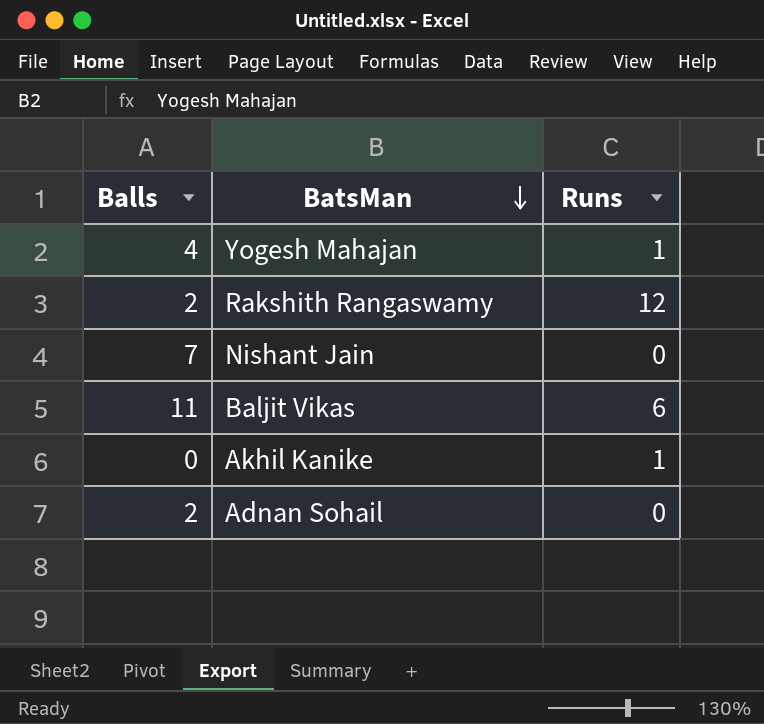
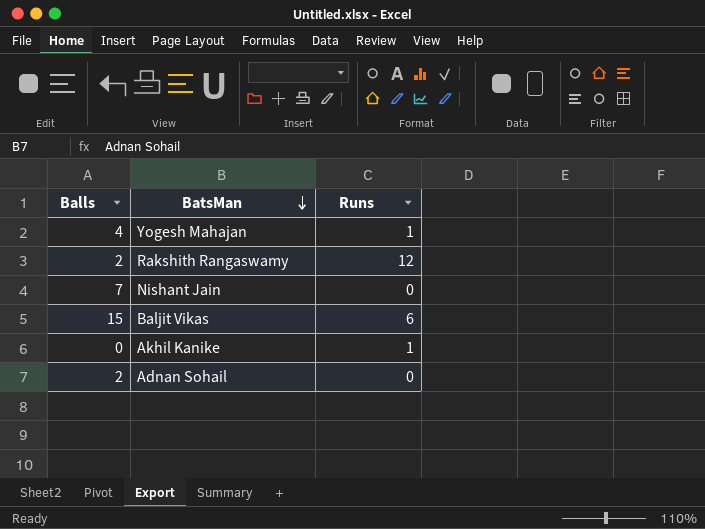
Baljit Vikas | Balls: 11 -> 15

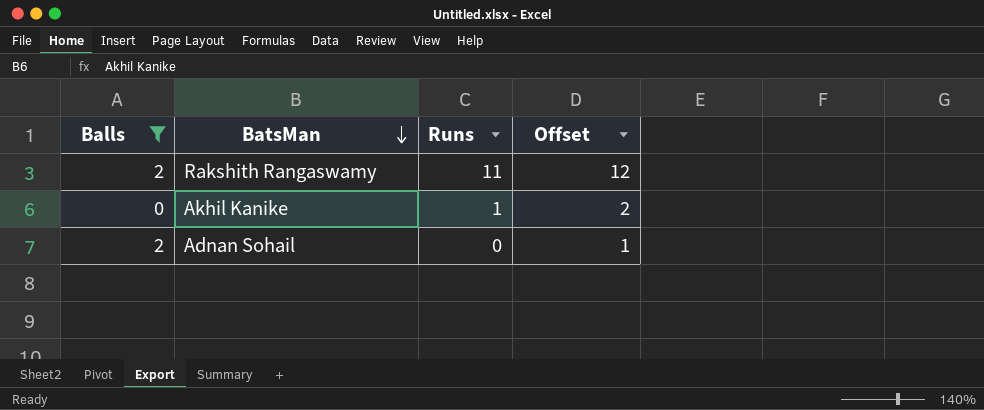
filter: none -> Balls <= 2
column Offset | formula: none -> [Runs] + 1
Rakshith Rangaswamy | Runs: 12 -> 11

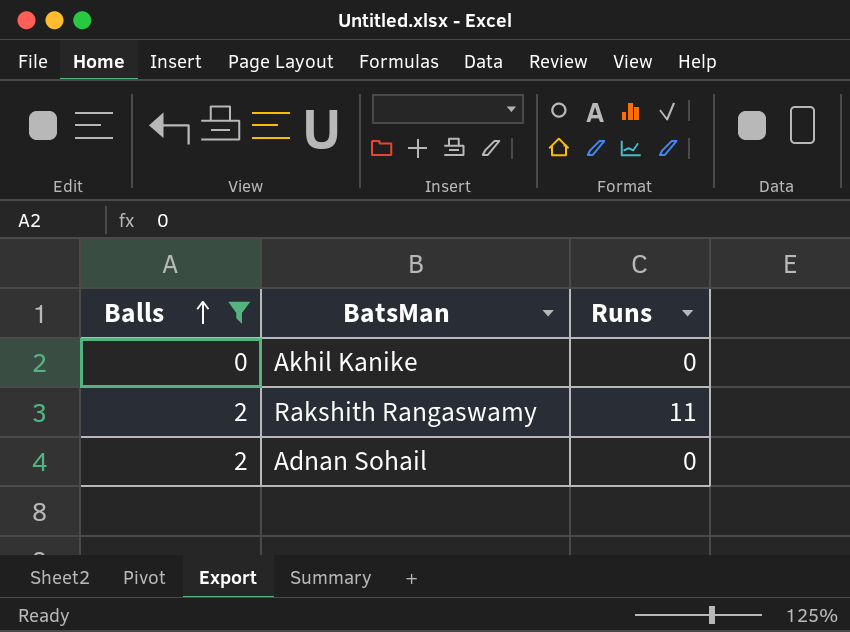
row order: BatsMan descending -> Balls ascending
column Offset | formula: [Runs] + 1 -> none
Akhil Kanike | Runs: 1 -> 0

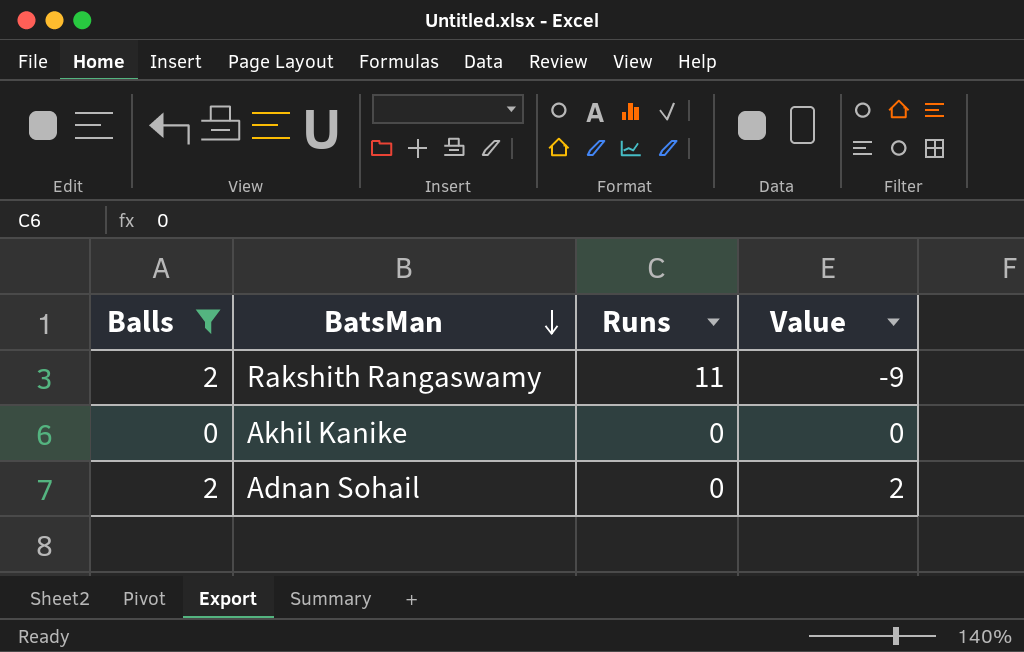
row order: Balls ascending -> BatsMan descending
column Value | formula: none -> [Balls] - [Runs]

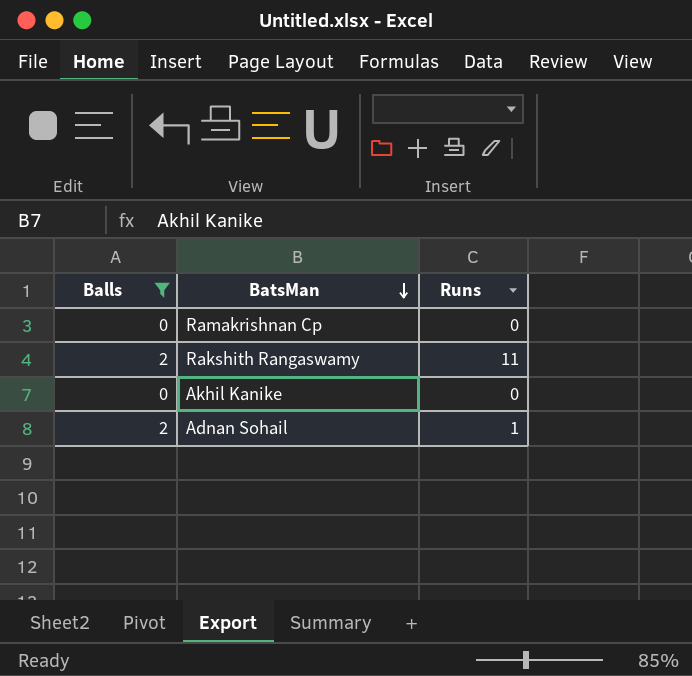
column Value | formula: [Balls] - [Runs] -> none
row Ramakrishnan Cp: none -> 0 | 0
Adnan Sohail | Runs: 0 -> 1

